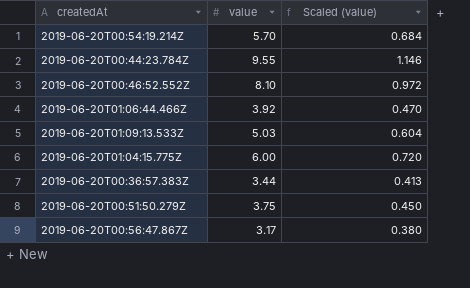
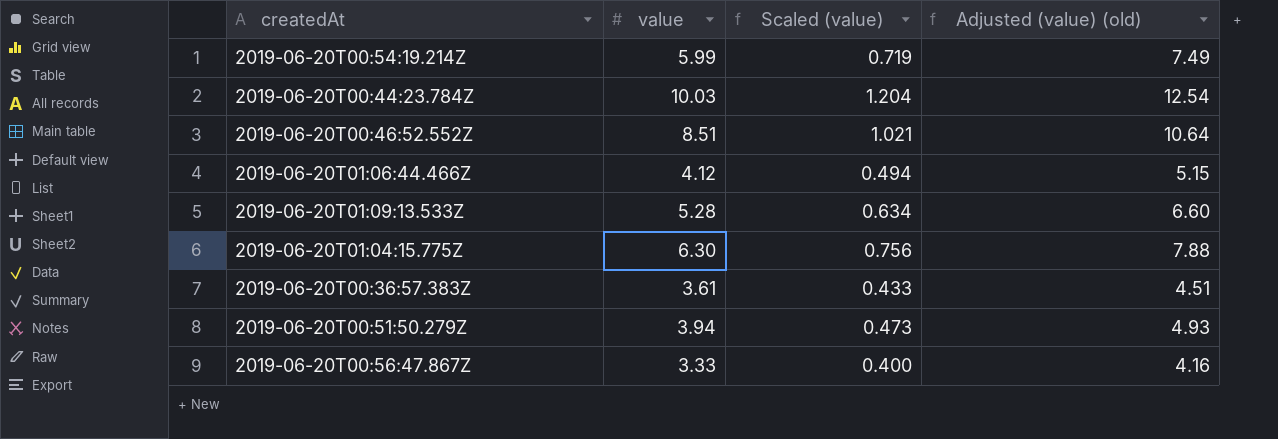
column Adjusted (value) (old) | formula: none -> [value] * 1.25
2019-06-20T00:54:19.214Z | value: 5.70 -> 5.99
2019-06-20T00:54:19.214Z | Scaled (value): 0.684 -> 0.719
2019-06-20T00:44:23.784Z | value: 9.55 -> 10.03
2019-06-20T00:44:23.784Z | Scaled (value): 1.146 -> 1.204
2019-06-20T00:46:52.552Z | value: 8.10 -> 8.51
2019-06-20T00:46:52.552Z | Scaled (value): 0.972 -> 1.021
2019-06-20T01:06:44.466Z | value: 3.92 -> 4.12
2019-06-20T01:06:44.466Z | Scaled (value): 0.470 -> 0.494
2019-06-20T01:09:13.533Z | value: 5.03 -> 5.28
2019-06-20T01:09:13.533Z | Scaled (value): 0.604 -> 0.634
2019-06-20T01:04:15.775Z | value: 6.00 -> 6.30
2019-06-20T01:04:15.775Z | Scaled (value): 0.720 -> 0.756
2019-06-20T00:36:57.383Z | value: 3.44 -> 3.61
2019-06-20T00:36:57.383Z | Scaled (value): 0.413 -> 0.433
2019-06-20T00:51:50.279Z | value: 3.75 -> 3.94
2019-06-20T00:51:50.279Z | Scaled (value): 0.450 -> 0.473
2019-06-20T00:56:47.867Z | value: 3.17 -> 3.33
2019-06-20T00:56:47.867Z | Scaled (value): 0.380 -> 0.400

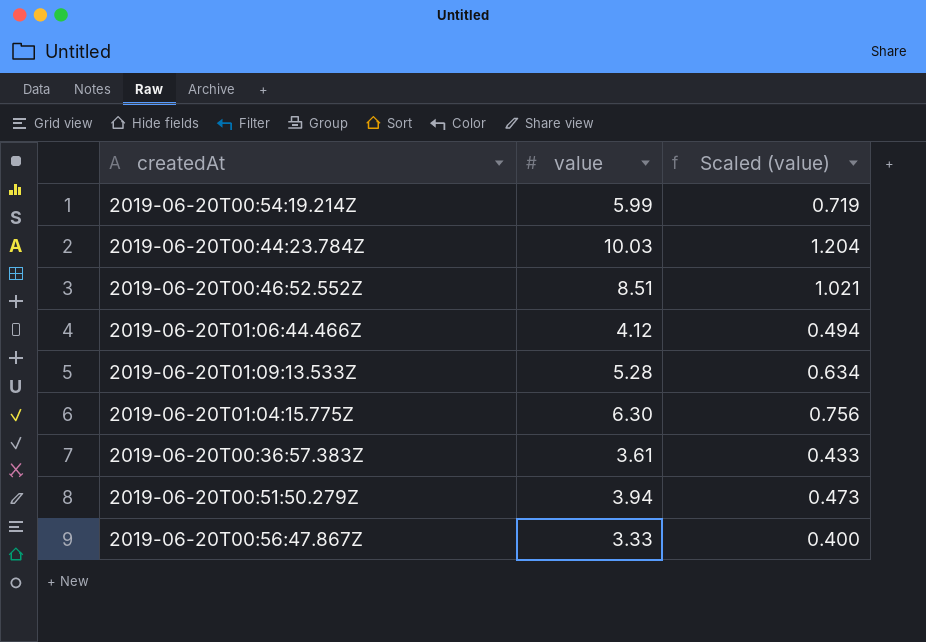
column Adjusted (value) (old) | formula: [value] * 1.25 -> none

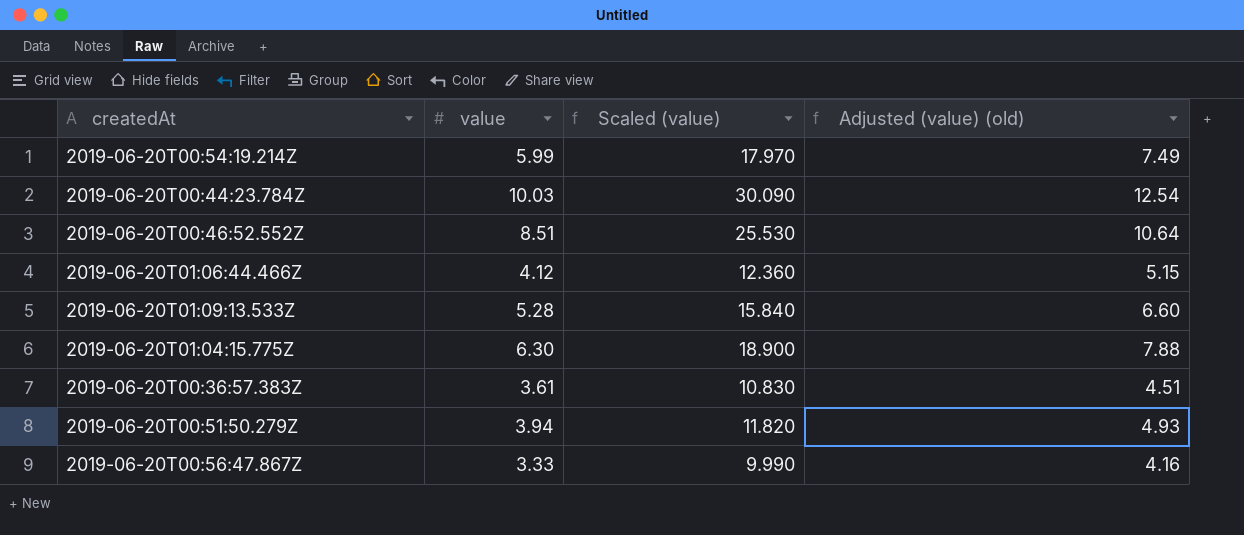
column Scaled (value) | formula: [value] * 0.12 -> [value] * 3
column Adjusted (value) (old) | formula: none -> [value] * 1.25

